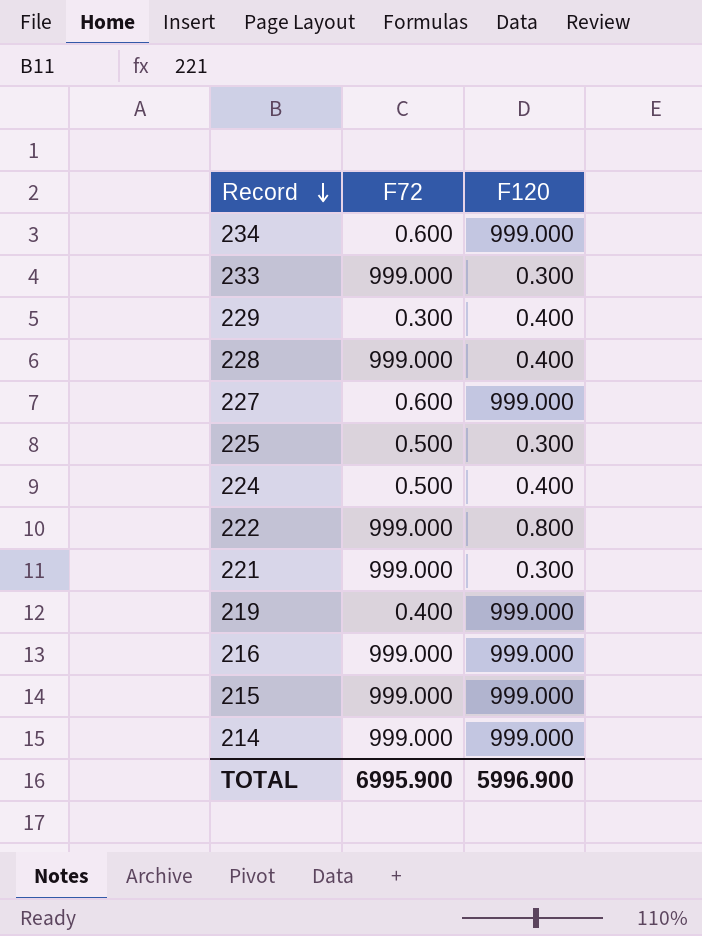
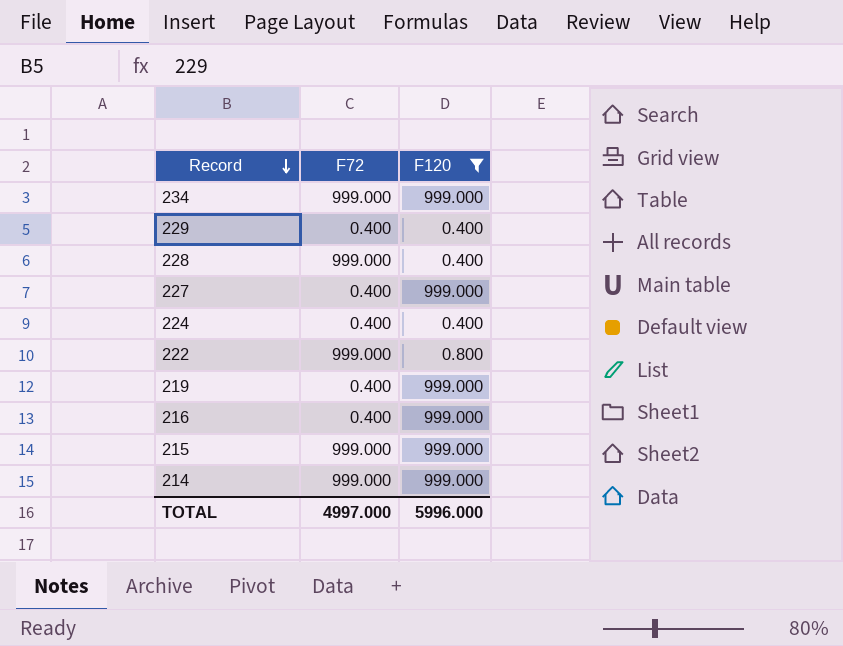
filter: none -> F120 != 0.300
234 | F72: 0.600 -> 999.000
229 | F72: 0.300 -> 0.400
227 | F72: 0.600 -> 0.400
224 | F72: 0.500 -> 0.400
216 | F72: 999.000 -> 0.400
TOTAL | F72: 6995.900 -> 4997.000
TOTAL | F120: 5996.900 -> 5996.000

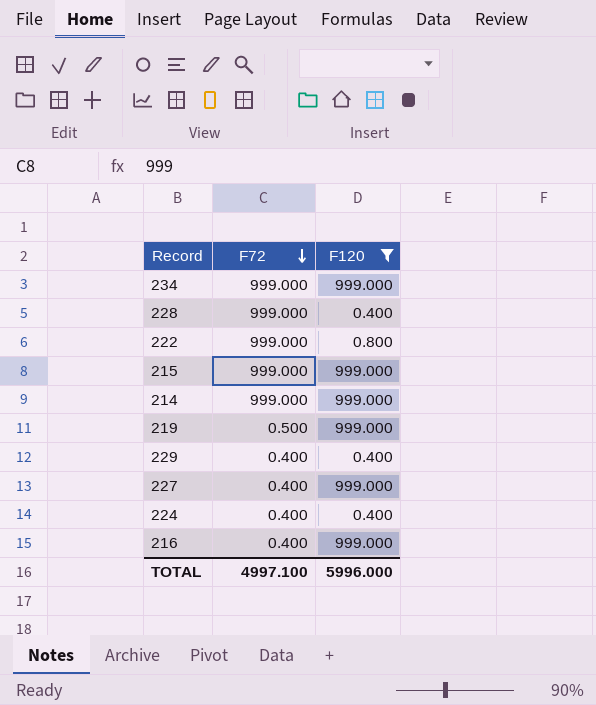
row order: Record descending -> F72 descending
219 | F72: 0.400 -> 0.500
TOTAL | F72: 4997.000 -> 4997.100

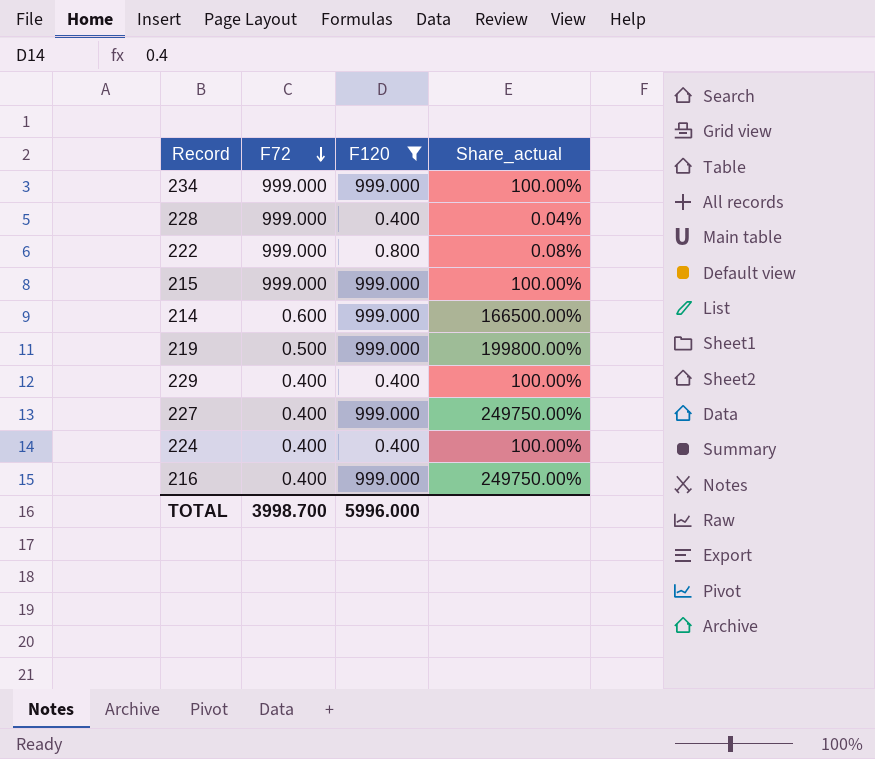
column Share_actual | formula: none -> [F120] / [F72]
214 | F72: 999.000 -> 0.600
TOTAL | F72: 4997.100 -> 3998.700

